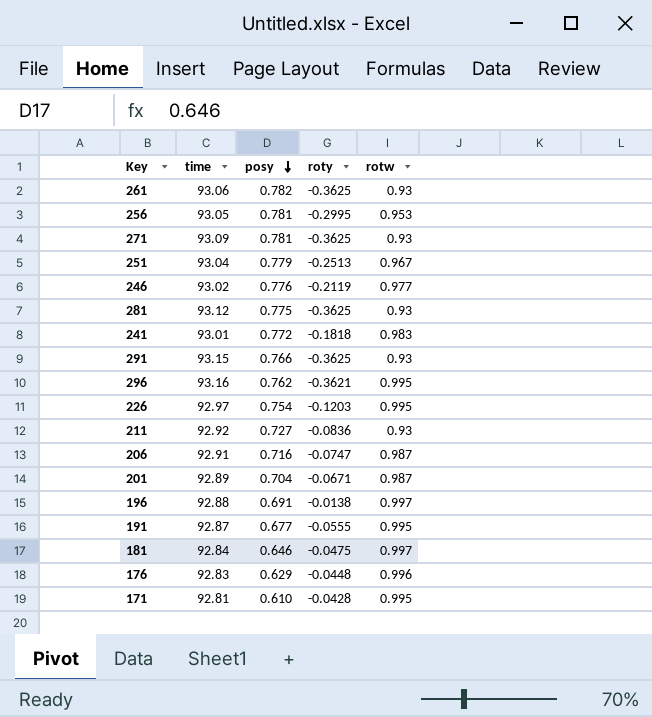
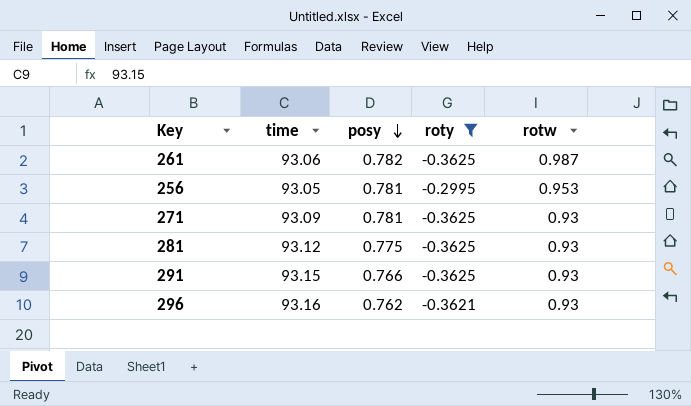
filter: none -> roty <= -0.2995
261 | rotw: 0.93 -> 0.987
296 | rotw: 0.995 -> 0.93

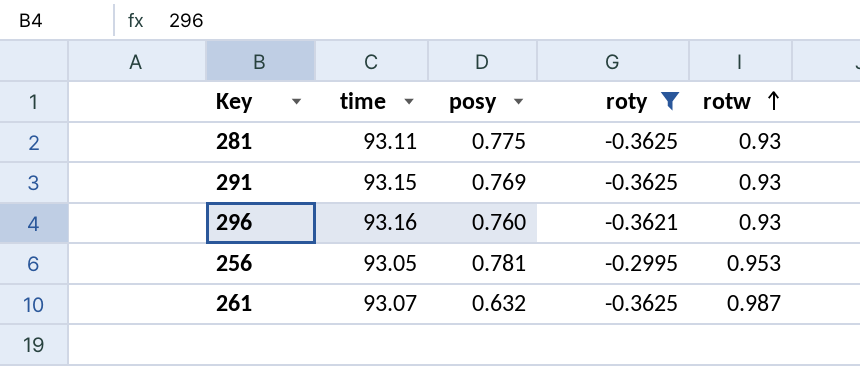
row order: posy descending -> rotw ascending
row 271: 93.09 | 0.781 | -0.3625 | 0.93 -> none
281 | time: 93.12 -> 93.11
291 | posy: 0.766 -> 0.769
296 | posy: 0.762 -> 0.760
261 | time: 93.06 -> 93.07
261 | posy: 0.782 -> 0.632

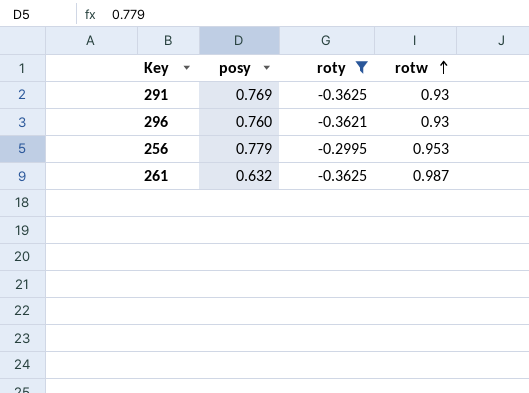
column time | position: 2 -> none
row 281: 93.11 | 0.775 | -0.3625 | 0.93 -> none
256 | posy: 0.781 -> 0.779

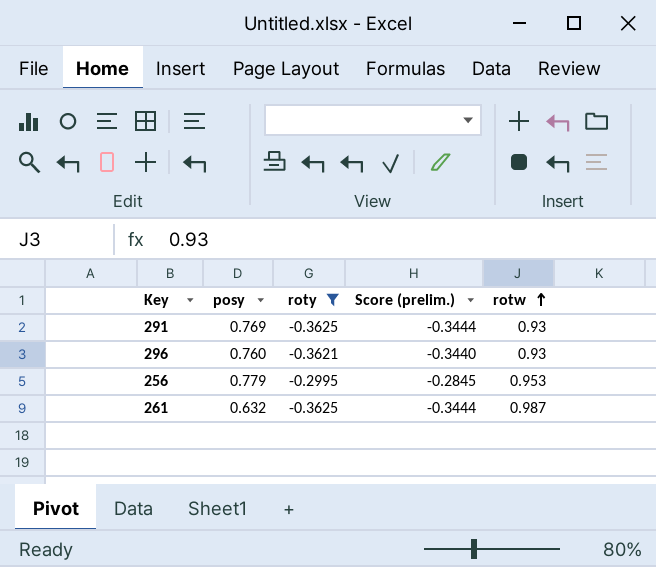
column Score (prelim.) | formula: none -> [roty] * 0.95

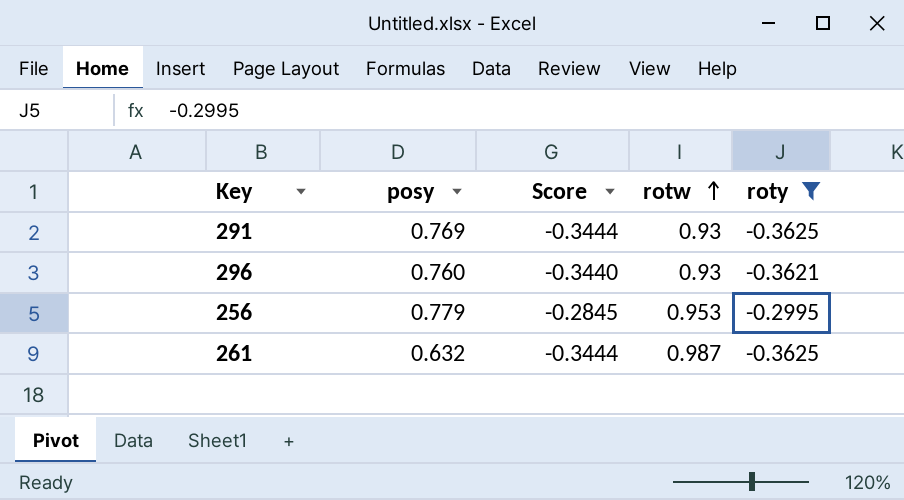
column name: Score (prelim.) -> Score
column roty | position: 3 -> 5

